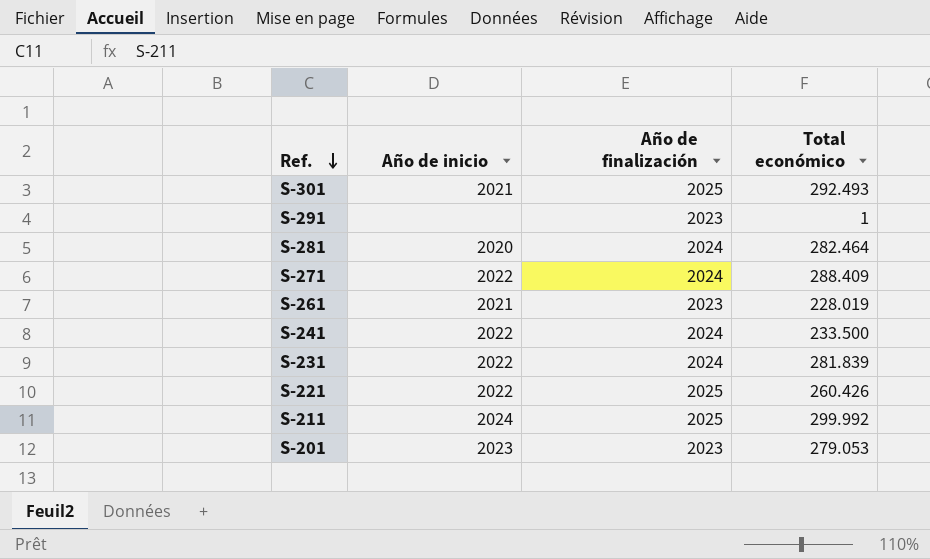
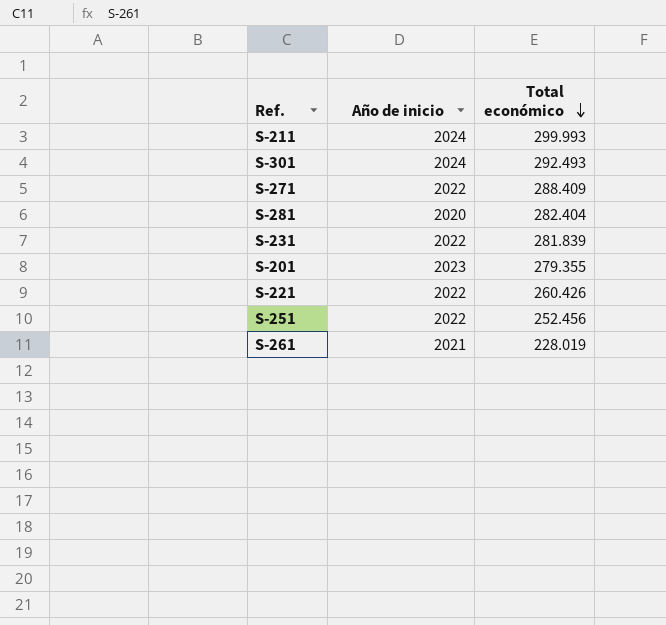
row order: Ref. descending -> Total económico descending
column Año de finalización | position: 3 -> none
row S-291: none | 2023 | 1 -> none
row S-241: 2022 | 2024 | 233.500 -> none
S-211 | Total económico: 299.992 -> 299.993
S-301 | Año de inicio: 2021 -> 2024
S-281 | Total económico: 282.464 -> 282.404
S-201 | Total económico: 279.053 -> 279.355
row S-251: none -> 2022 | 252.456

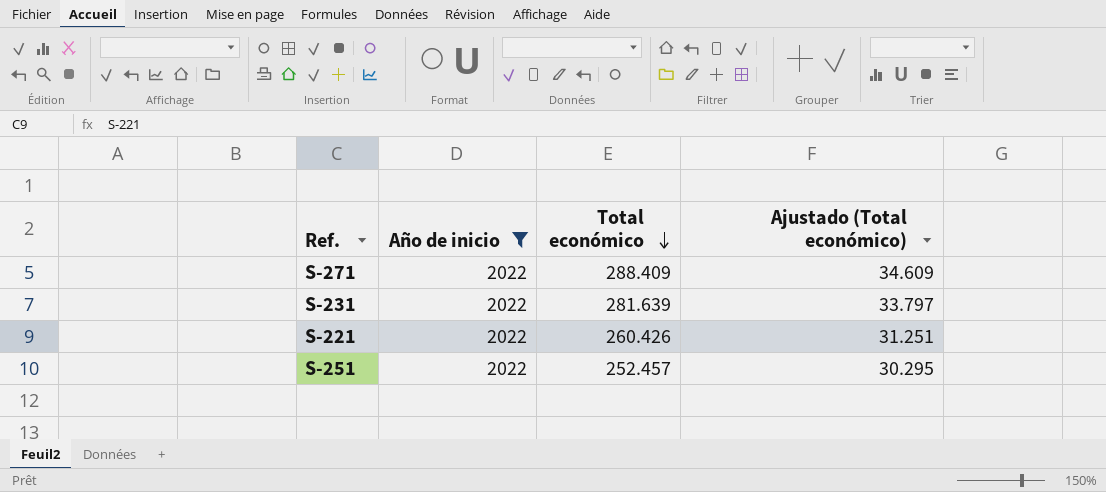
filter: none -> Año de inicio = 2022
column Ajustado (Total económico) | formula: none -> [Total económico] * 0,12
S-231 | Total económico: 281.839 -> 281.639
S-251 | Total económico: 252.456 -> 252.457

